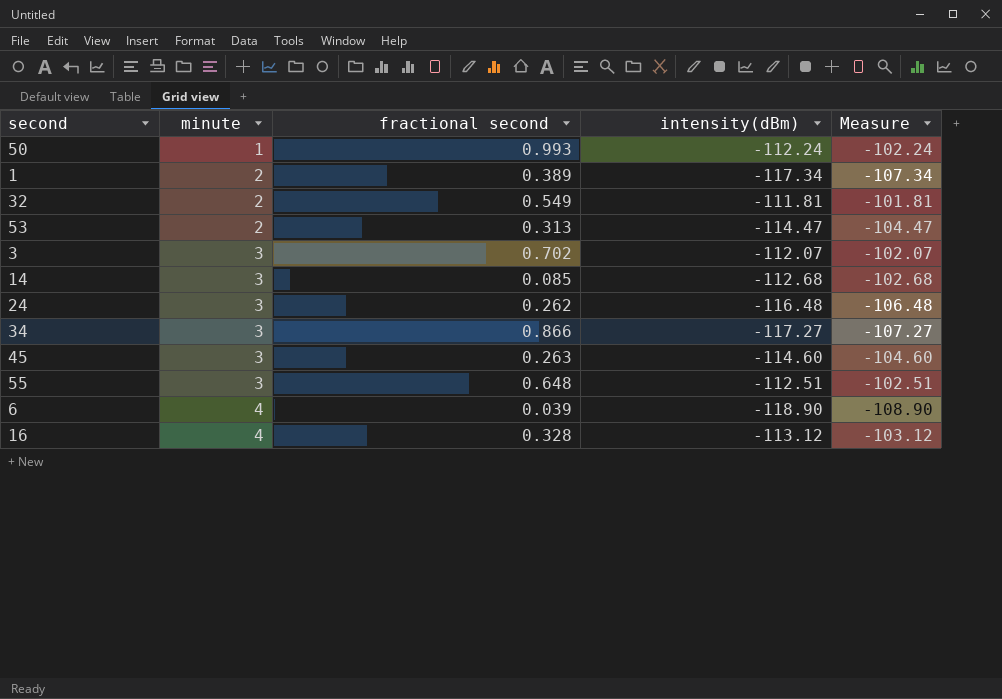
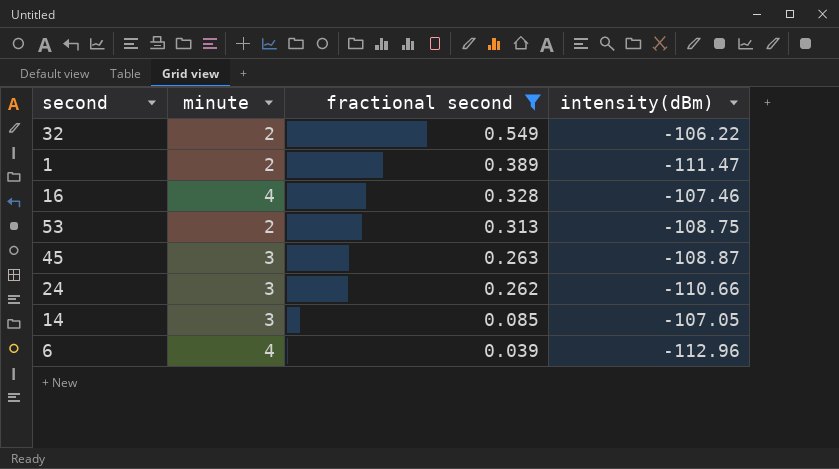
filter: none -> fractional second <= 0.549
row order: minute ascending -> fractional second descending
column Measure | formula: [intensity(dBm)] + 10 -> none
32 | intensity(dBm): -111.81 -> -106.22
1 | intensity(dBm): -117.34 -> -111.47
16 | intensity(dBm): -113.12 -> -107.46
53 | intensity(dBm): -114.47 -> -108.75
45 | intensity(dBm): -114.60 -> -108.87
24 | intensity(dBm): -116.48 -> -110.66
14 | intensity(dBm): -112.68 -> -107.05
6 | intensity(dBm): -118.90 -> -112.96

